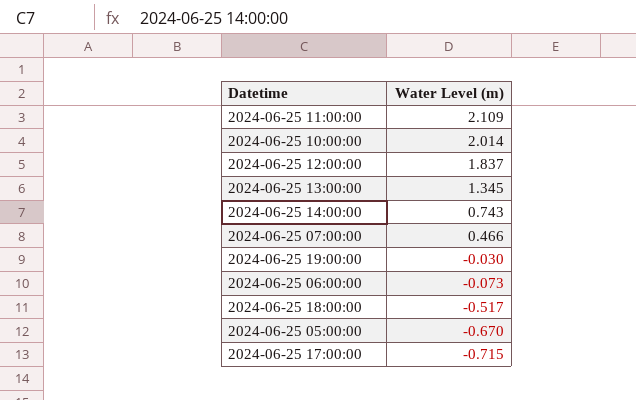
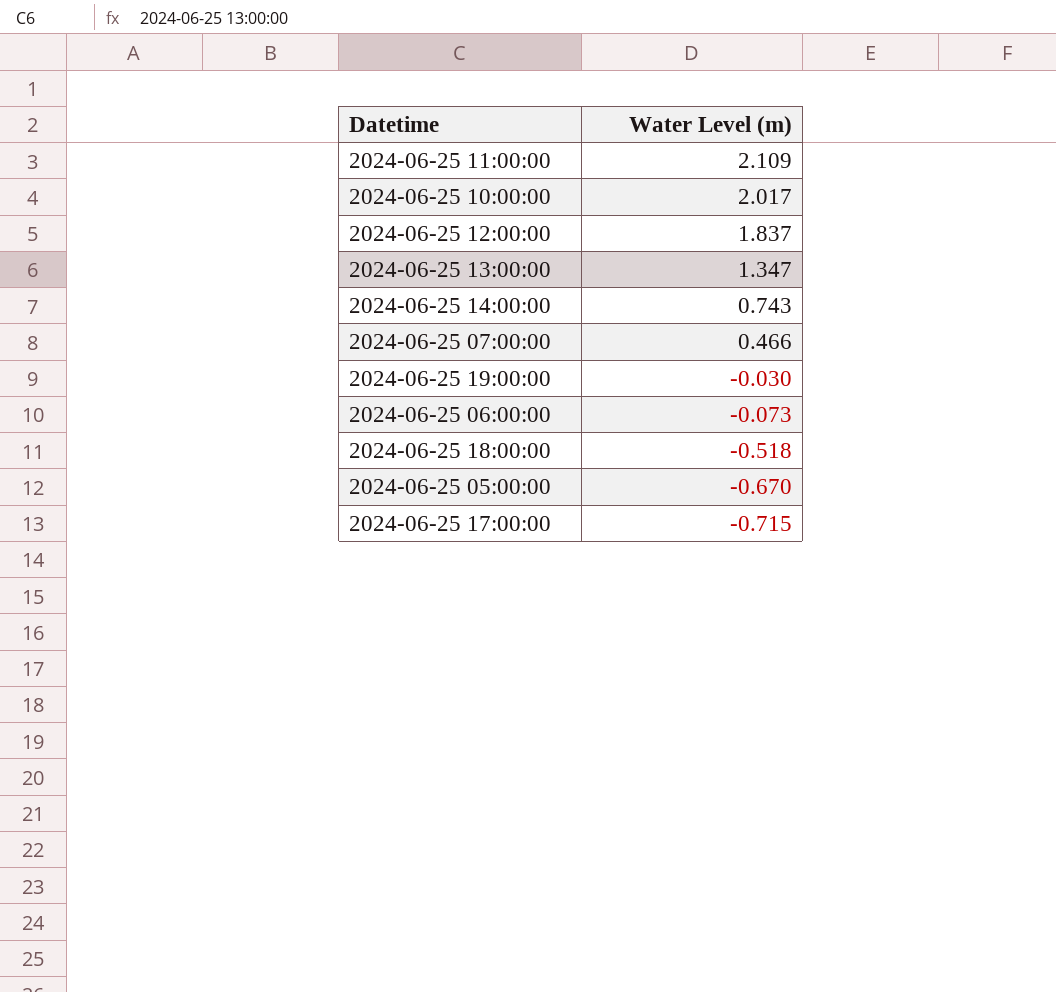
2024-06-25 10:00:00 | Water Level (m): 2.014 -> 2.017
2024-06-25 13:00:00 | Water Level (m): 1.345 -> 1.347
2024-06-25 18:00:00 | Water Level (m): -0.517 -> -0.518

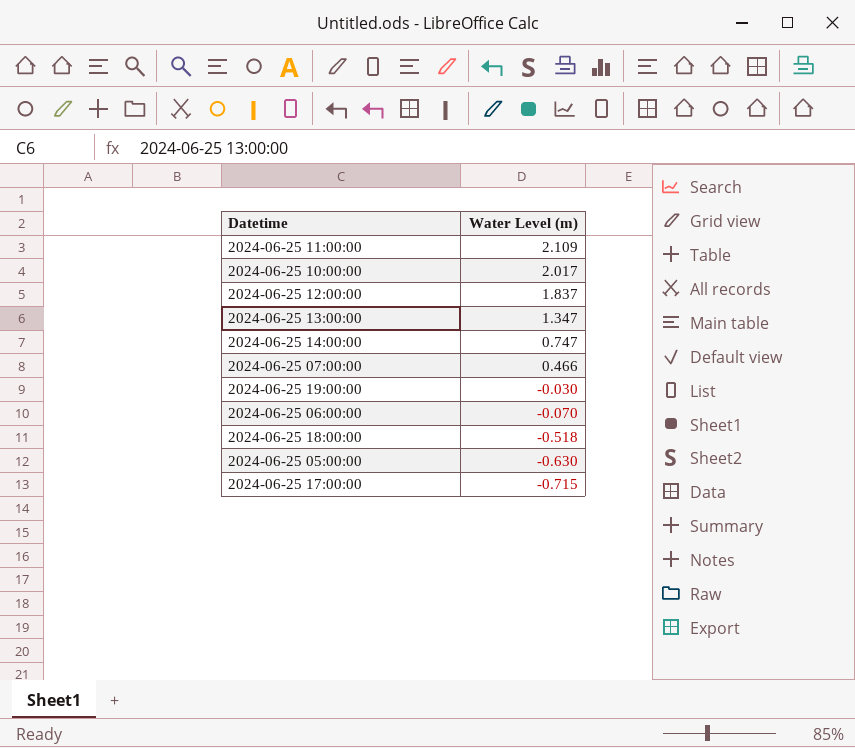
2024-06-25 14:00:00 | Water Level (m): 0.743 -> 0.747
2024-06-25 06:00:00 | Water Level (m): -0.073 -> -0.070
2024-06-25 05:00:00 | Water Level (m): -0.670 -> -0.630

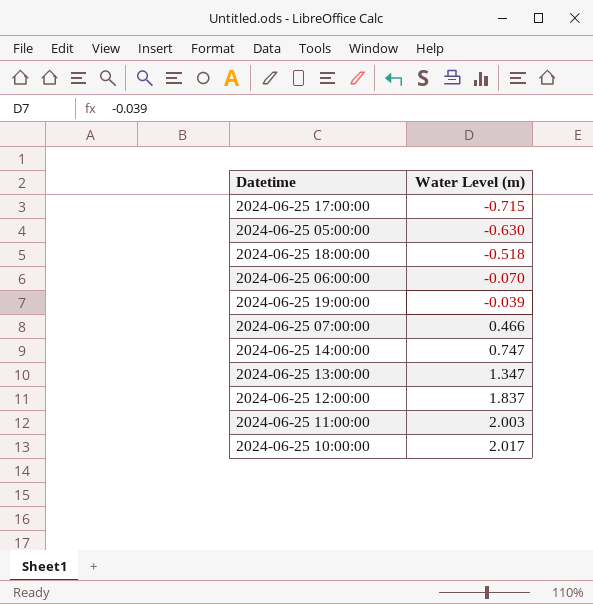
row order: Water Level (m) descending -> Water Level (m) ascending
2024-06-25 19:00:00 | Water Level (m): -0.030 -> -0.039
2024-06-25 11:00:00 | Water Level (m): 2.109 -> 2.003

